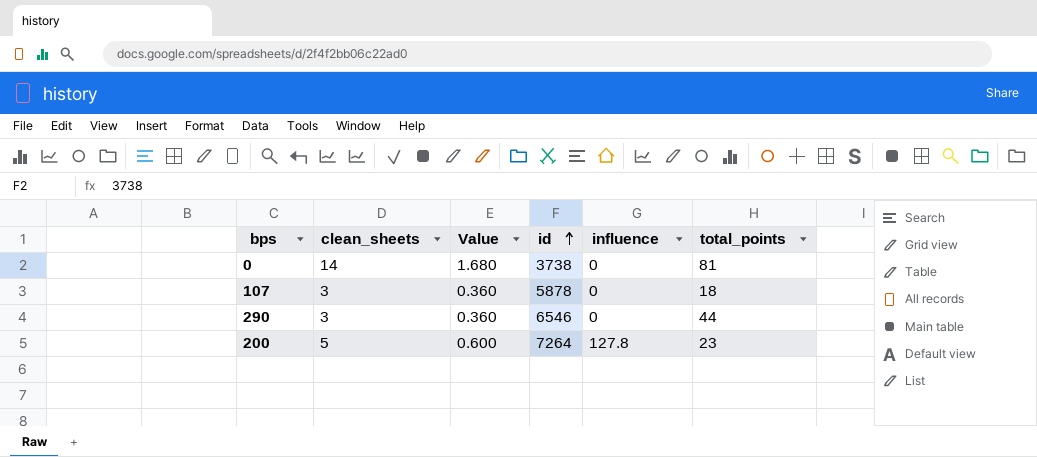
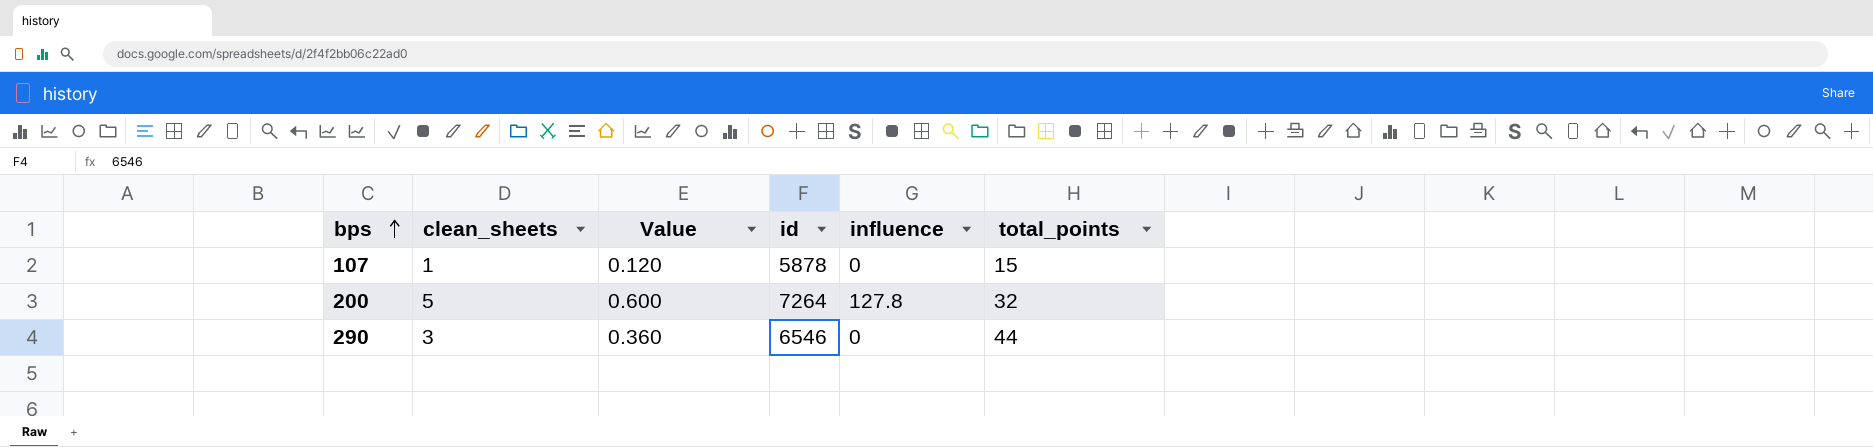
row order: id ascending -> bps ascending
row 0: 14 | 1.680 | 3738 | 0 | 81 -> none
107 | clean_sheets: 3 -> 1
107 | Value: 0.360 -> 0.120
107 | total_points: 18 -> 15
200 | total_points: 23 -> 32

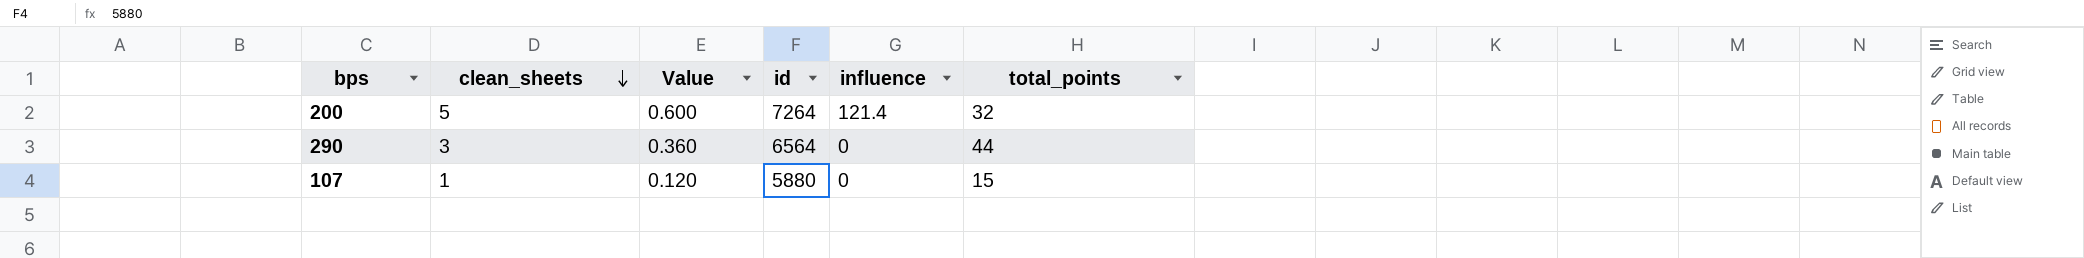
row order: bps ascending -> clean_sheets descending
200 | influence: 127.8 -> 121.4
290 | id: 6546 -> 6564
107 | id: 5878 -> 5880

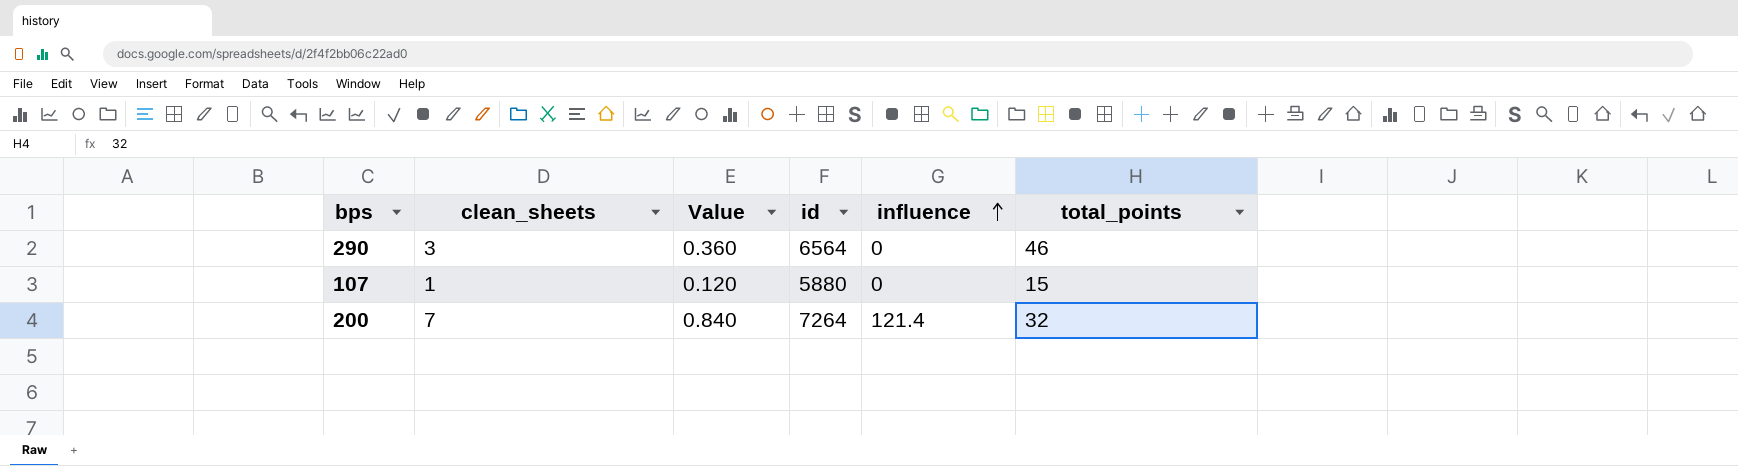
row order: clean_sheets descending -> influence ascending
290 | total_points: 44 -> 46
200 | clean_sheets: 5 -> 7
200 | Value: 0.600 -> 0.840

